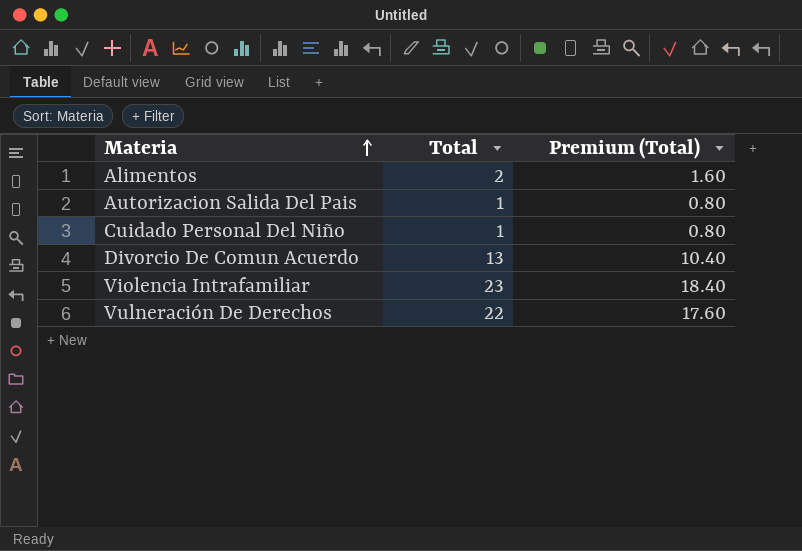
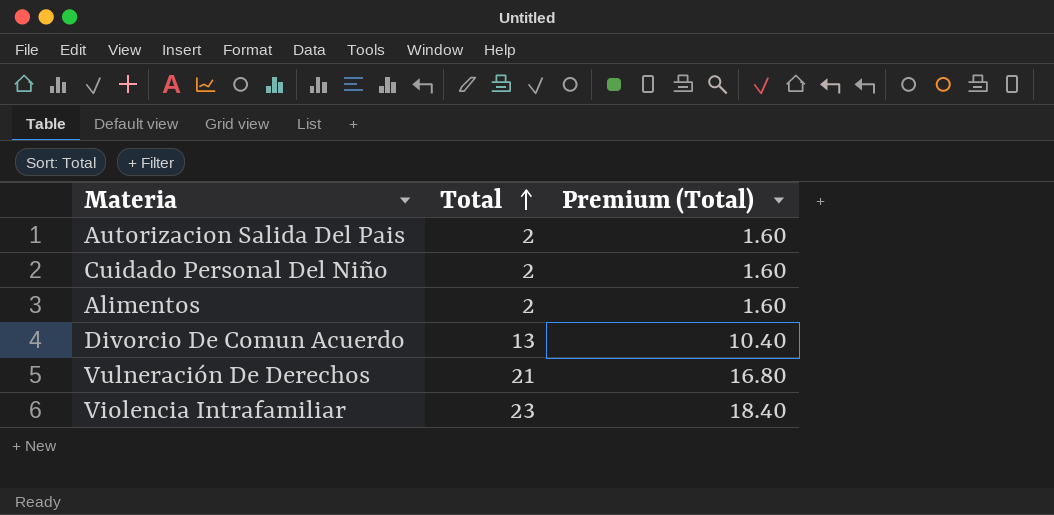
row order: Materia ascending -> Total ascending
Autorizacion Salida Del Pais | Total: 1 -> 2
Autorizacion Salida Del Pais | Premium (Total): 0.80 -> 1.60
Cuidado Personal Del Niño | Total: 1 -> 2
Cuidado Personal Del Niño | Premium (Total): 0.80 -> 1.60
Vulneración De Derechos | Total: 22 -> 21
Vulneración De Derechos | Premium (Total): 17.60 -> 16.80

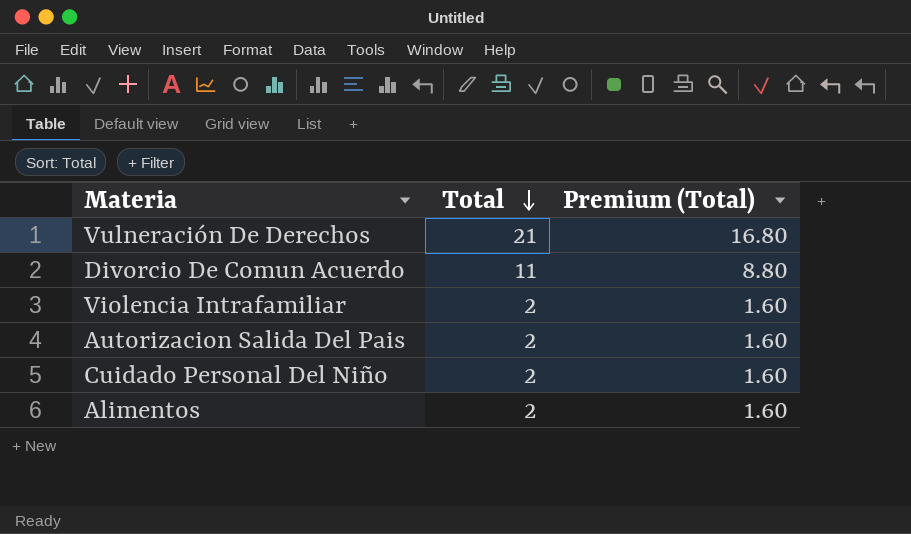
row order: Total ascending -> Total descending
Divorcio De Comun Acuerdo | Total: 13 -> 11
Divorcio De Comun Acuerdo | Premium (Total): 10.40 -> 8.80
Violencia Intrafamiliar | Total: 23 -> 2
Violencia Intrafamiliar | Premium (Total): 18.40 -> 1.60

